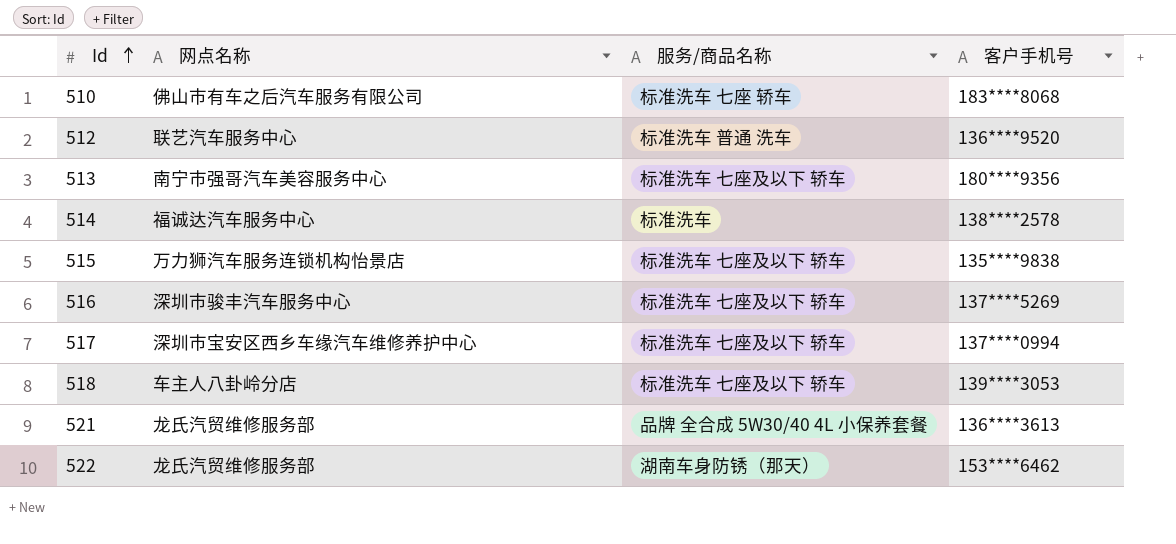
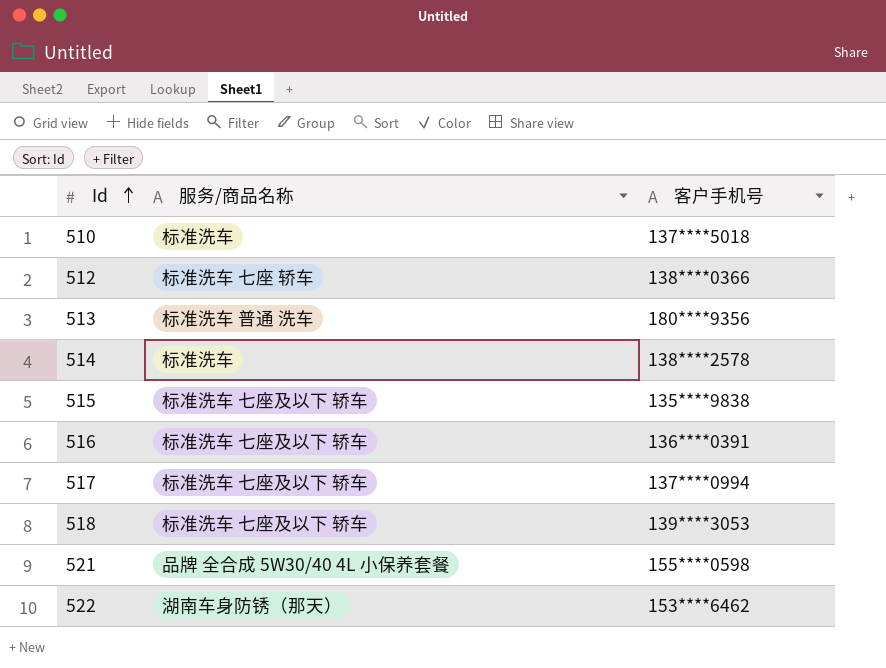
column 网点名称 | position: 2 -> none
510 | 服务/商品名称: 标准洗车 七座 轿车 -> 标准洗车
510 | 客户手机号: 183****8068 -> 137****5018
512 | 服务/商品名称: 标准洗车 普通 洗车 -> 标准洗车 七座 轿车
512 | 客户手机号: 136****9520 -> 138****0366
513 | 服务/商品名称: 标准洗车 七座及以下 轿车 -> 标准洗车 普通 洗车
516 | 客户手机号: 137****5269 -> 136****0391
521 | 客户手机号: 136****3613 -> 155****0598

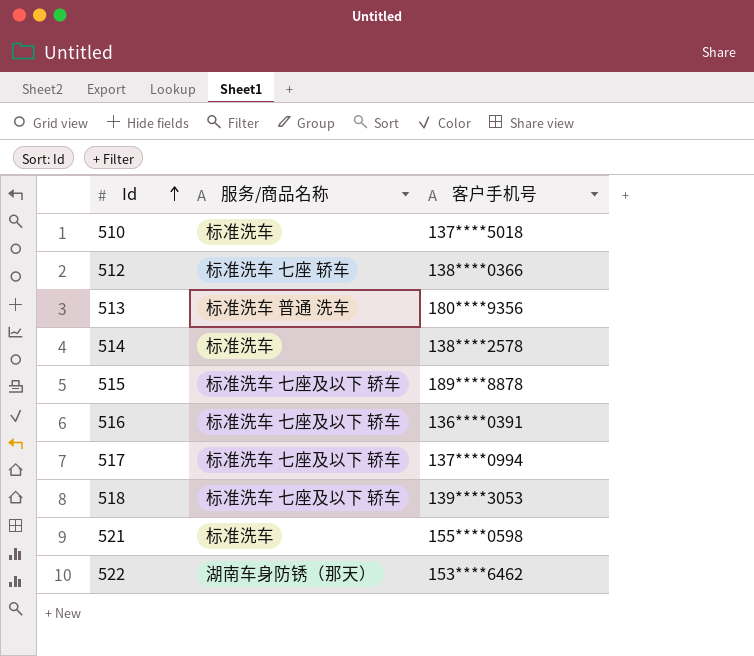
515 | 客户手机号: 135****9838 -> 189****8878
521 | 服务/商品名称: 品牌 全合成 5W30/40 4L 小保养套餐 -> 标准洗车

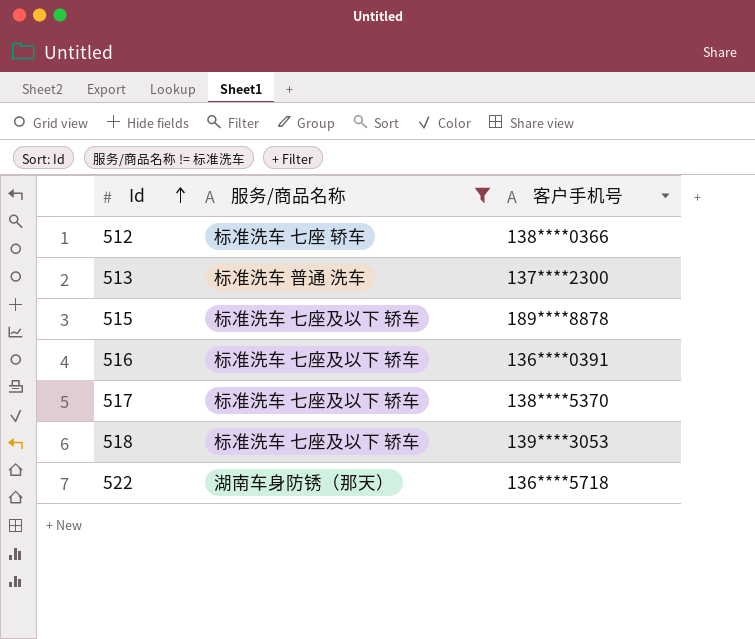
filter: none -> 服务/商品名称 != 标准洗车
513 | 客户手机号: 180****9356 -> 137****2300
517 | 客户手机号: 137****0994 -> 138****5370
522 | 客户手机号: 153****6462 -> 136****5718

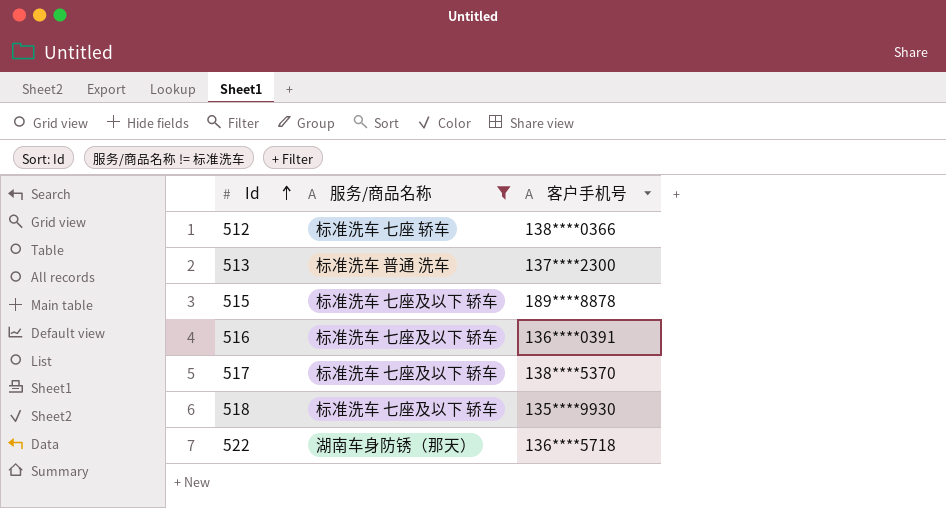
518 | 客户手机号: 139****3053 -> 135****9930

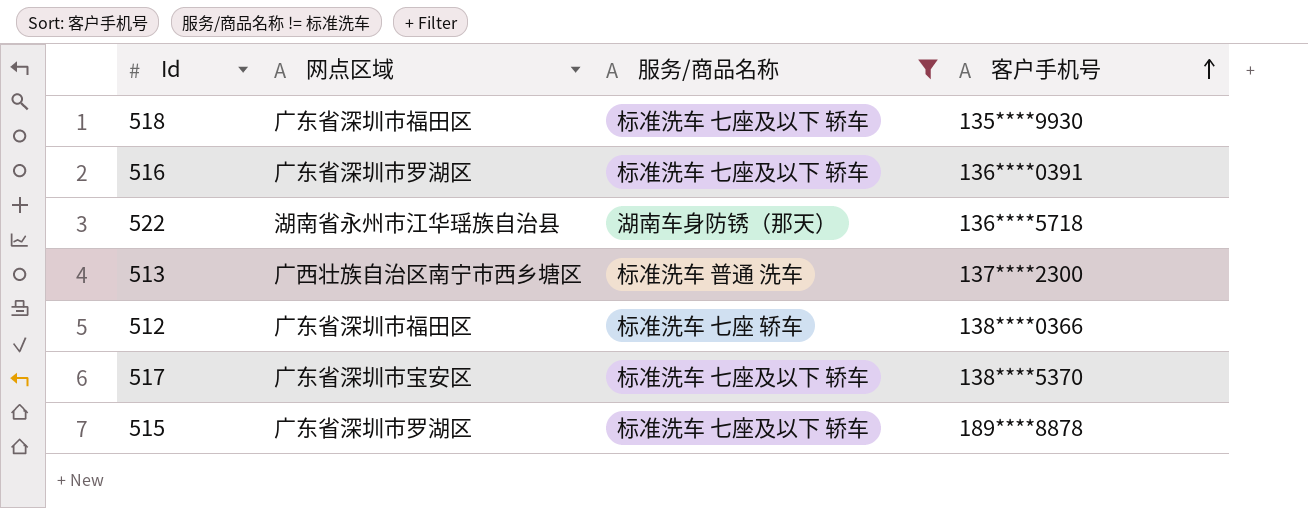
row order: Id ascending -> 客户手机号 ascending
column 网点区域 | position: none -> 2

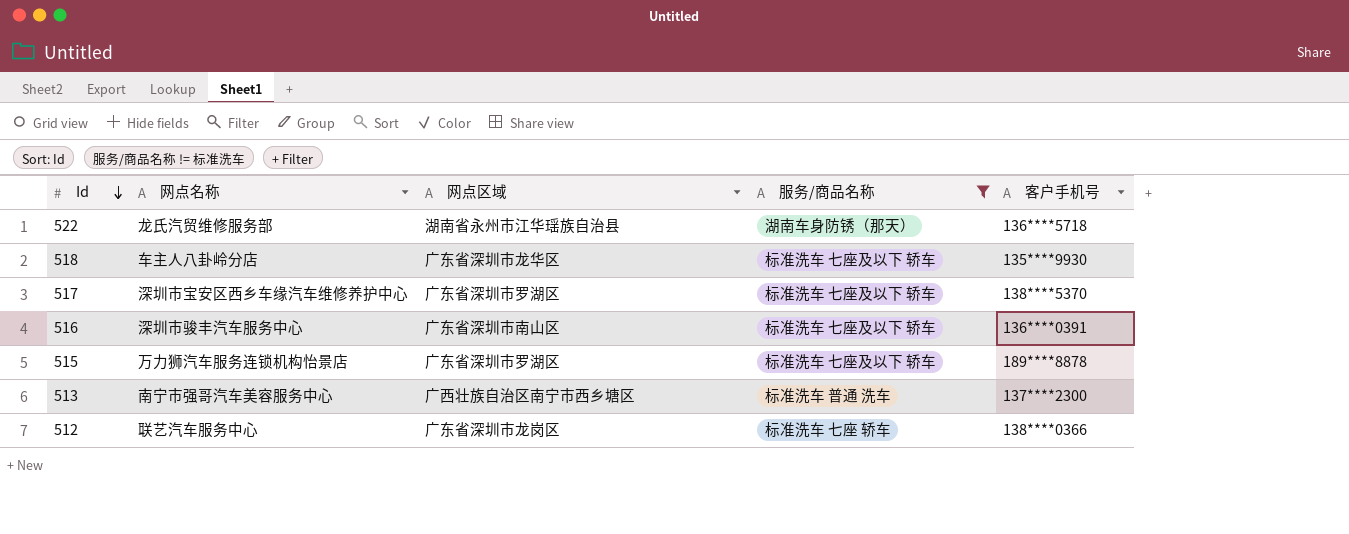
row order: 客户手机号 ascending -> Id descending
column 网点名称 | position: none -> 2
518 | 网点区域: 广东省深圳市福田区 -> 广东省深圳市龙华区
517 | 网点区域: 广东省深圳市宝安区 -> 广东省深圳市罗湖区
516 | 网点区域: 广东省深圳市罗湖区 -> 广东省深圳市南山区
512 | 网点区域: 广东省深圳市福田区 -> 广东省深圳市龙岗区

